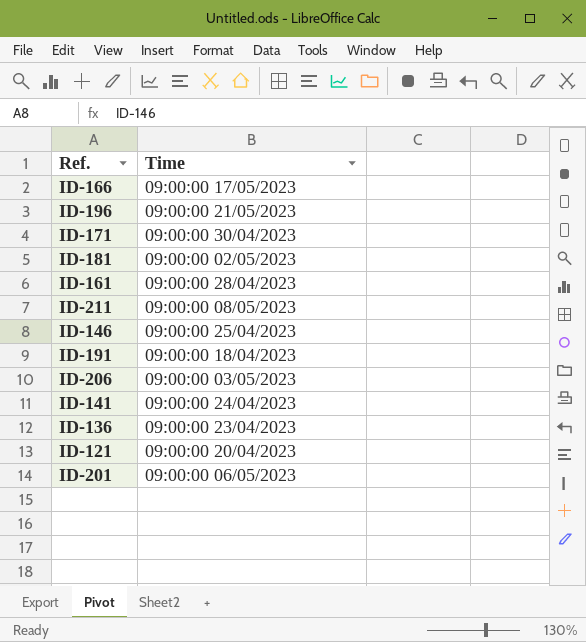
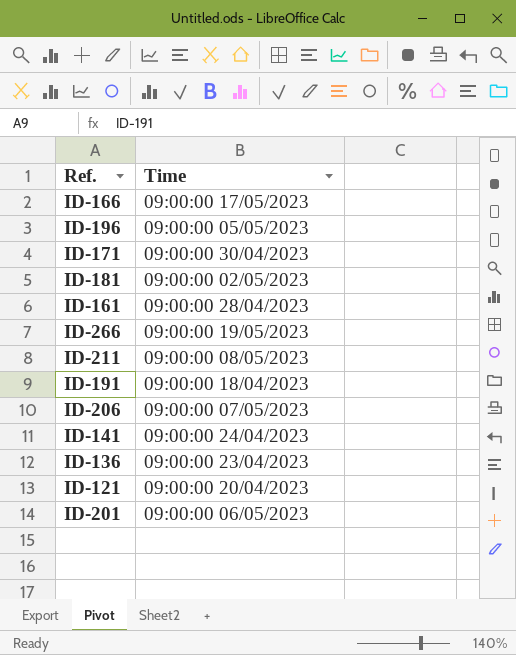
row ID-146: 09:00:00 25/04/2023 -> none
ID-196 | Time: 09:00:00 21/05/2023 -> 09:00:00 05/05/2023
row ID-266: none -> 09:00:00 19/05/2023
ID-206 | Time: 09:00:00 03/05/2023 -> 09:00:00 07/05/2023

